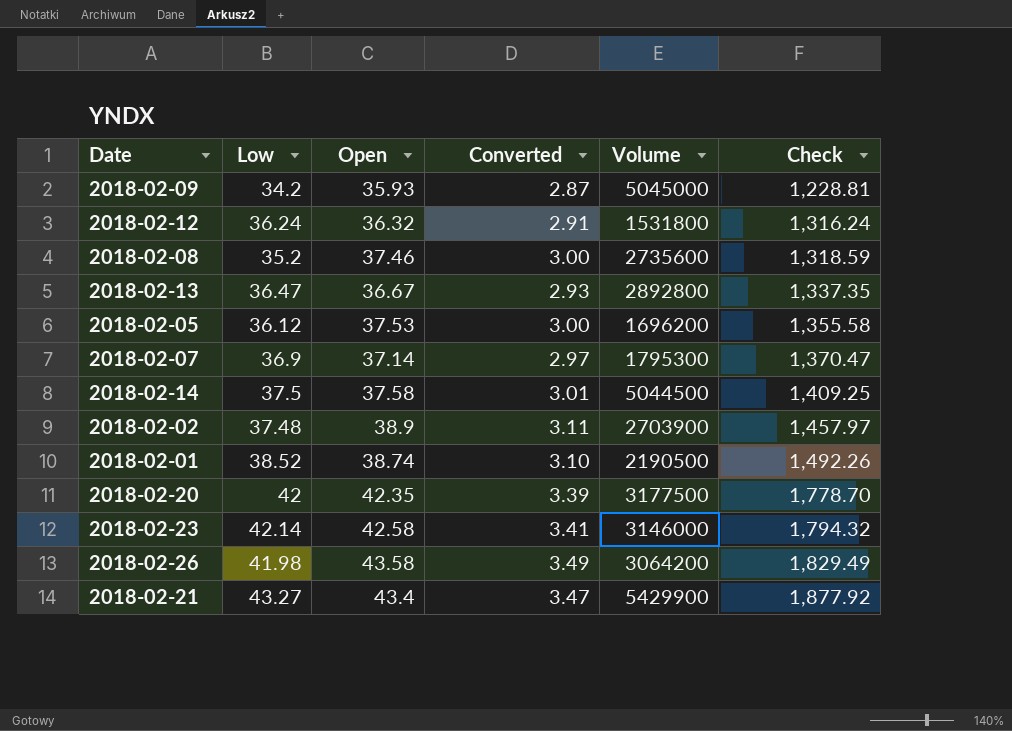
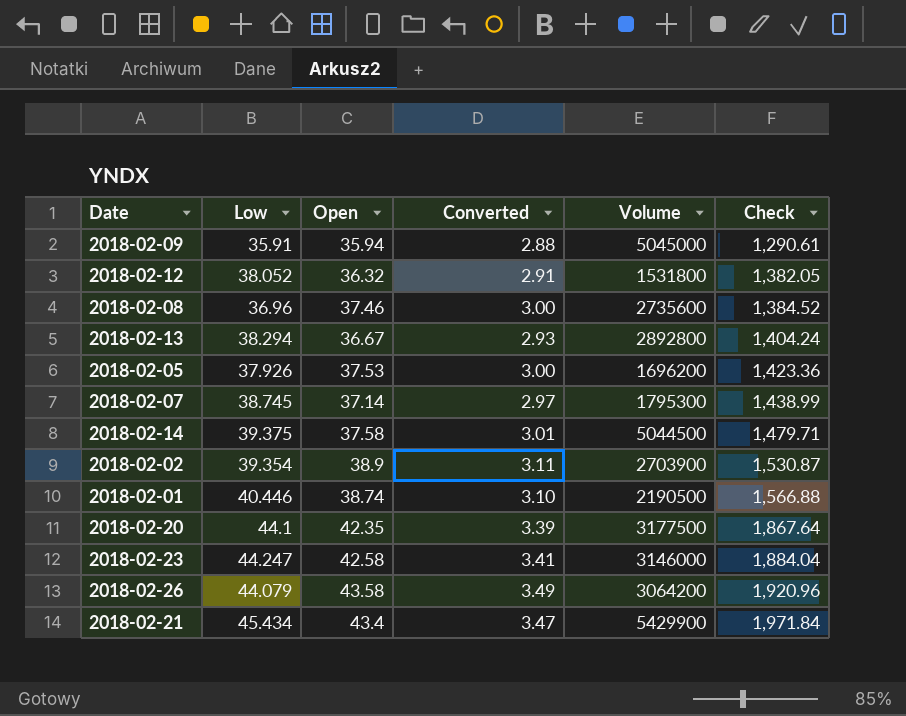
2018-02-09 | Low: 34.2 -> 35.91
2018-02-09 | Open: 35.93 -> 35.94
2018-02-09 | Converted: 2.87 -> 2.88
2018-02-09 | Check: 1,228.81 -> 1,290.61
2018-02-12 | Low: 36.24 -> 38.052
2018-02-12 | Check: 1,316.24 -> 1,382.05
2018-02-08 | Low: 35.2 -> 36.96
2018-02-08 | Check: 1,318.59 -> 1,384.52
2018-02-13 | Low: 36.47 -> 38.294
2018-02-13 | Check: 1,337.35 -> 1,404.24
2018-02-05 | Low: 36.12 -> 37.926
2018-02-05 | Check: 1,355.58 -> 1,423.36
2018-02-07 | Low: 36.9 -> 38.745
2018-02-07 | Check: 1,370.47 -> 1,438.99
2018-02-14 | Low: 37.5 -> 39.375
2018-02-14 | Check: 1,409.25 -> 1,479.71
2018-02-02 | Low: 37.48 -> 39.354
2018-02-02 | Check: 1,457.97 -> 1,530.87
2018-02-01 | Low: 38.52 -> 40.446
2018-02-01 | Check: 1,492.26 -> 1,566.88
2018-02-20 | Low: 42 -> 44.1
2018-02-20 | Check: 1,778.70 -> 1,867.64
2018-02-23 | Low: 42.14 -> 44.247
2018-02-23 | Check: 1,794.32 -> 1,884.04
2018-02-26 | Low: 41.98 -> 44.079
2018-02-26 | Check: 1,829.49 -> 1,920.96
2018-02-21 | Low: 43.27 -> 45.434
2018-02-21 | Check: 1,877.92 -> 1,971.84

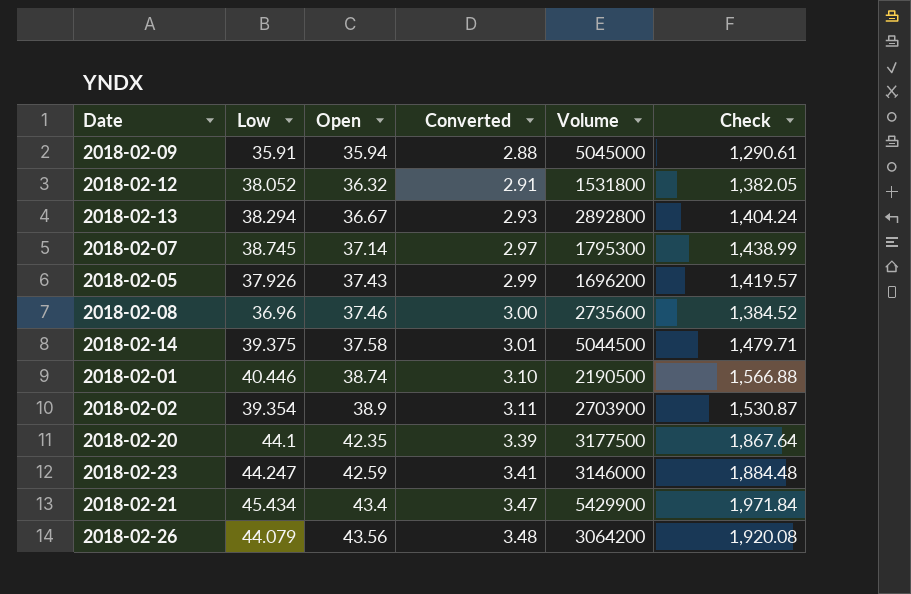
row order: Check ascending -> Open ascending
2018-02-05 | Open: 37.53 -> 37.43
2018-02-05 | Converted: 3.00 -> 2.99
2018-02-05 | Check: 1,423.36 -> 1,419.57
2018-02-23 | Open: 42.58 -> 42.59
2018-02-23 | Check: 1,884.04 -> 1,884.48
2018-02-26 | Open: 43.58 -> 43.56
2018-02-26 | Converted: 3.49 -> 3.48
2018-02-26 | Check: 1,920.96 -> 1,920.08

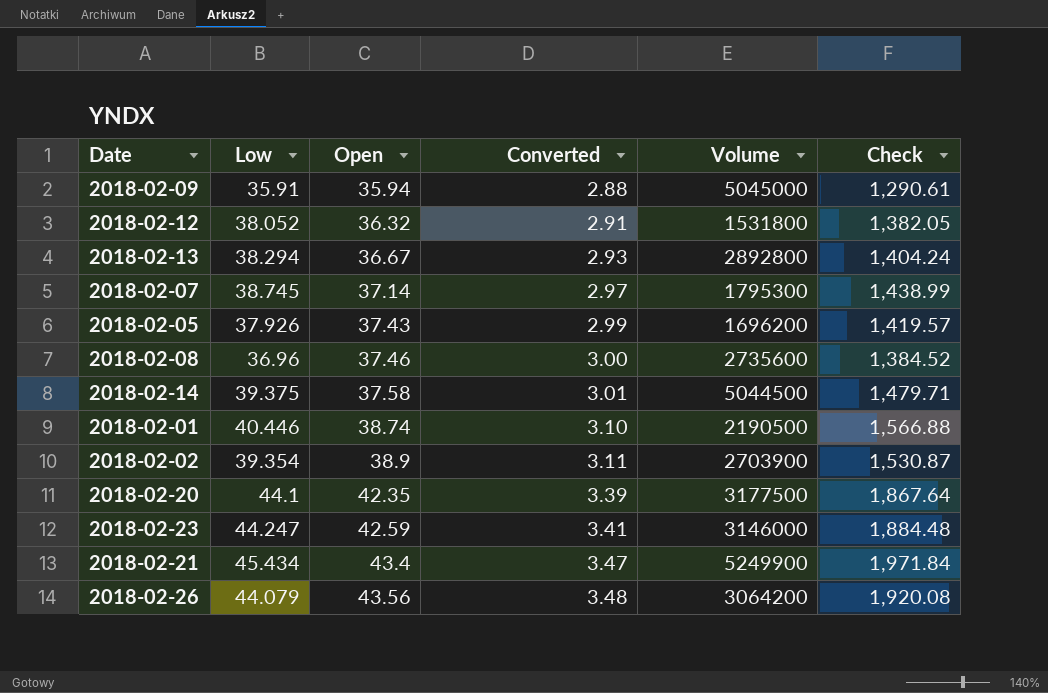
2018-02-21 | Volume: 5429900 -> 5249900

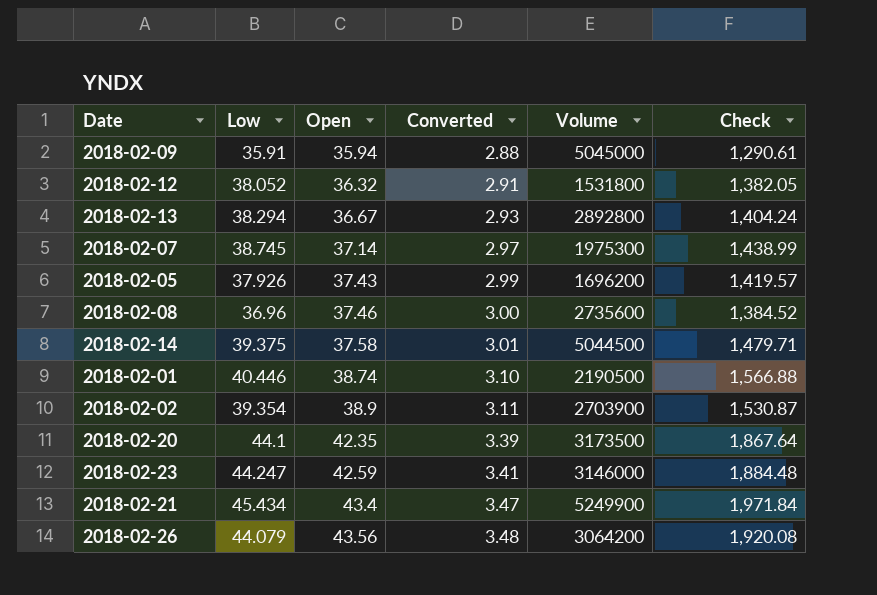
2018-02-07 | Volume: 1795300 -> 1975300
2018-02-20 | Volume: 3177500 -> 3173500

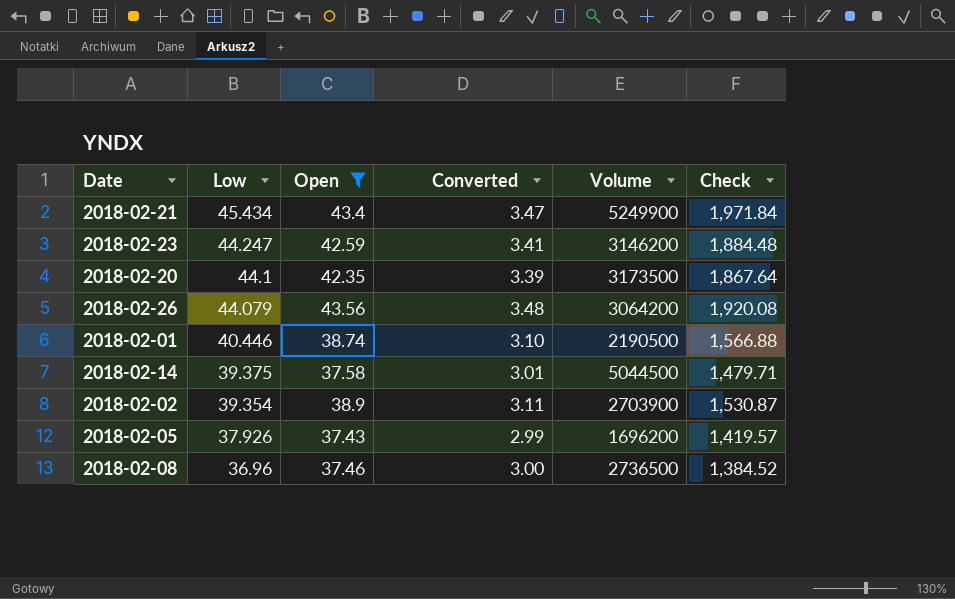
filter: none -> Open >= 37.43
row order: Open ascending -> Low descending
2018-02-23 | Volume: 3146000 -> 3146200
2018-02-08 | Volume: 2735600 -> 2736500

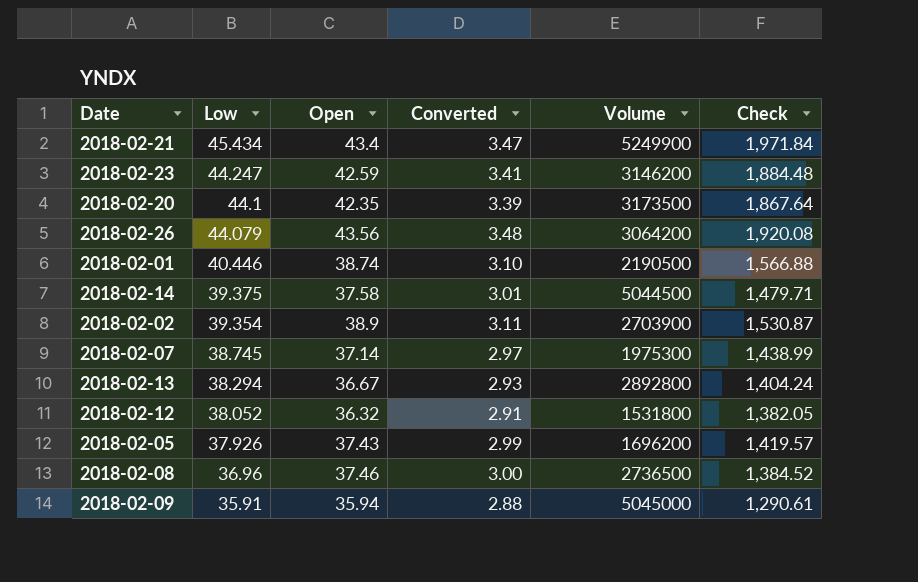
filter: Open >= 37.43 -> none

